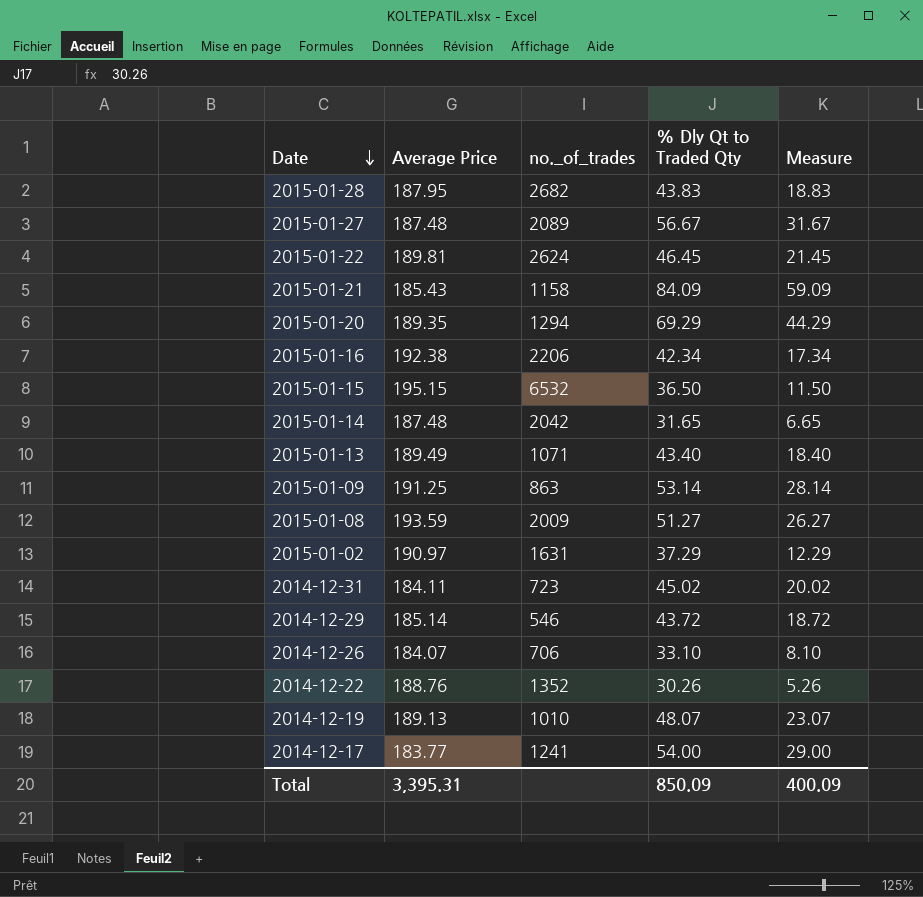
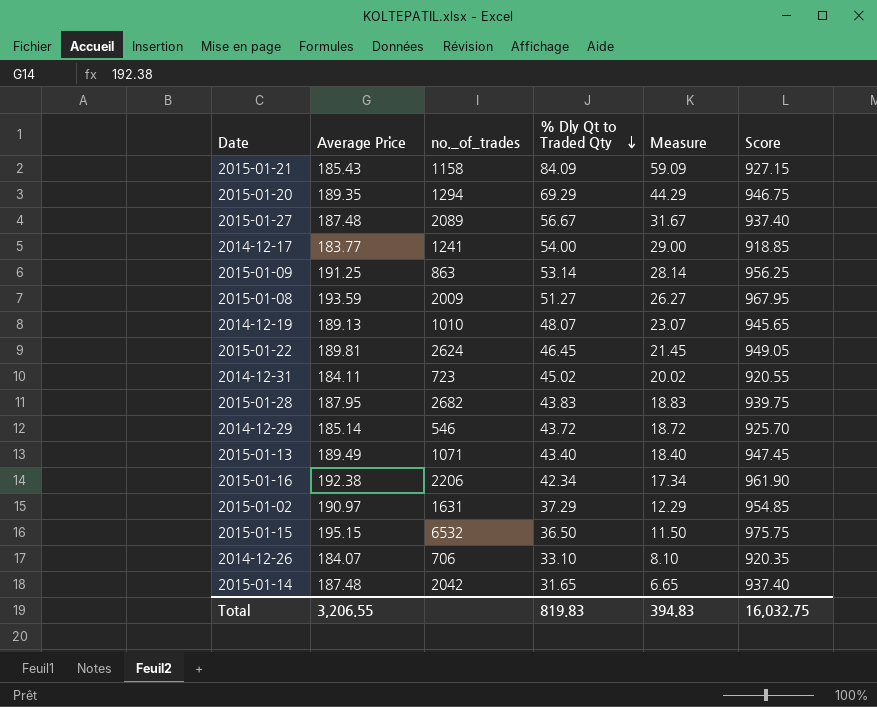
row order: Date descending -> % Dly Qt to Traded Qty descending
column Score | formula: none -> [Average Price] * 5
row 2014-12-22: 188.76 | 1352 | 30.26 | 5.26 -> none
Total | Average Price: 3,395.31 -> 3,206.55
Total | % Dly Qt to Traded Qty: 850.09 -> 819.83
Total | Measure: 400.09 -> 394.83

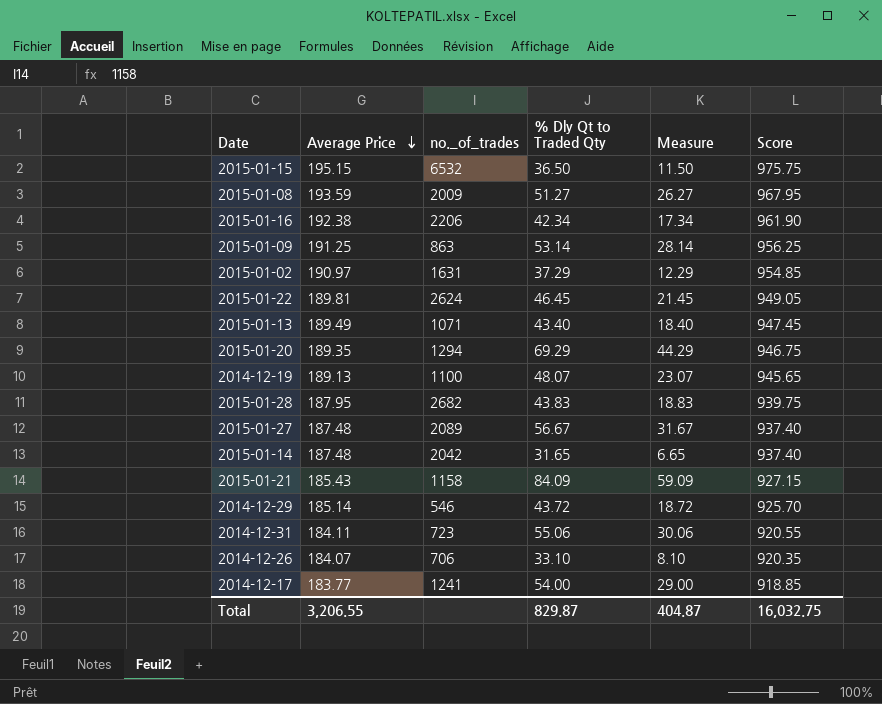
row order: % Dly Qt to Traded Qty descending -> Average Price descending
2014-12-19 | no._of_trades: 1010 -> 1100
2014-12-31 | % Dly Qt to Traded Qty: 45.02 -> 55.06
2014-12-31 | Measure: 20.02 -> 30.06
Total | % Dly Qt to Traded Qty: 819.83 -> 829.87
Total | Measure: 394.83 -> 404.87

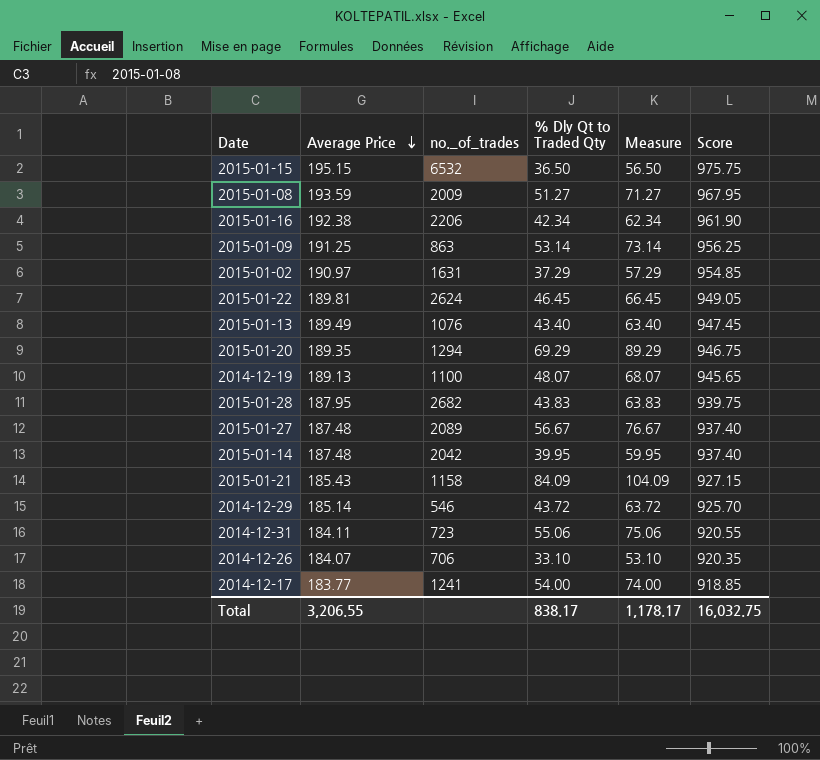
column Measure | formula: [% Dly Qt to Traded Qty] - 25 -> [% Dly Qt to Traded Qty] + 20
2015-01-13 | no._of_trades: 1071 -> 1076
2015-01-14 | % Dly Qt to Traded Qty: 31.65 -> 39.95
Total | % Dly Qt to Traded Qty: 829.87 -> 838.17
Total | Measure: 404.87 -> 1,178.17

